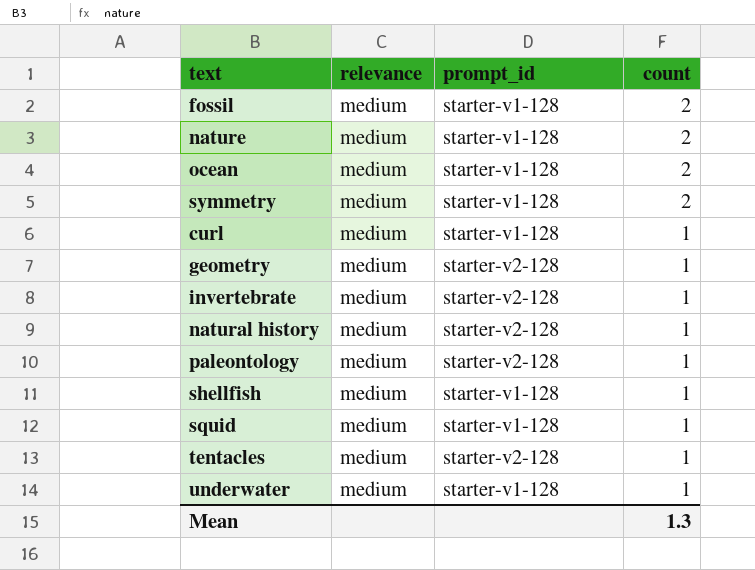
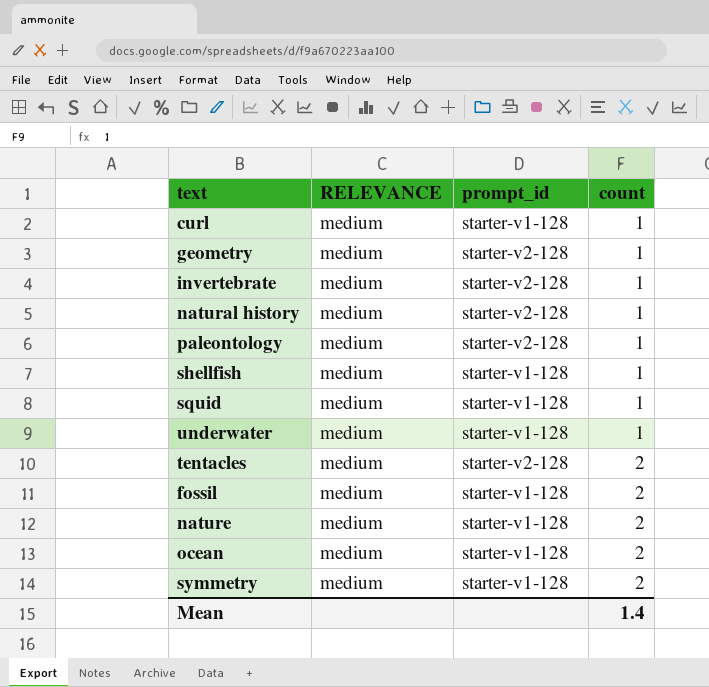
row order: count descending -> count ascending
column name: relevance -> RELEVANCE
tentacles | count: 1 -> 2
Mean | count: 1.3 -> 1.4

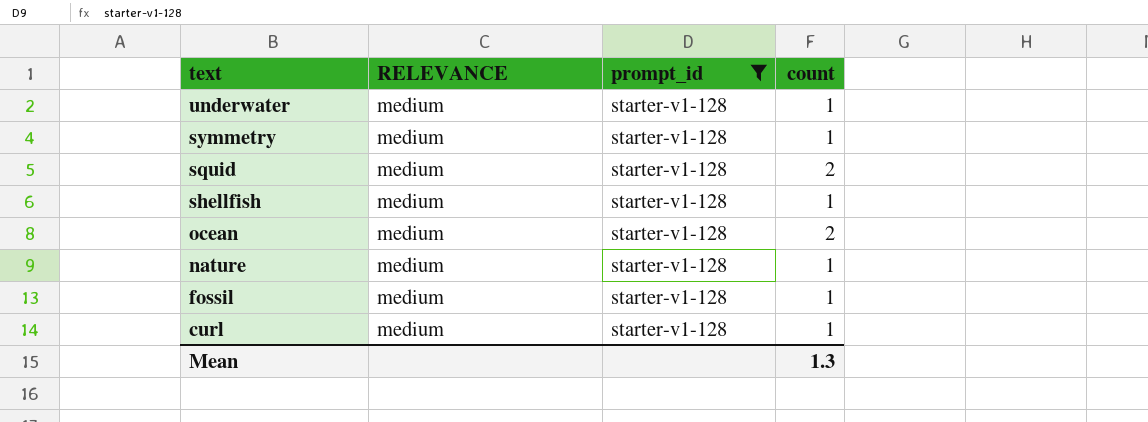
filter: none -> prompt_id = starter-v1-128
row order: count ascending -> text descending
symmetry | count: 2 -> 1
squid | count: 1 -> 2
nature | count: 2 -> 1
fossil | count: 2 -> 1
Mean | count: 1.4 -> 1.3

